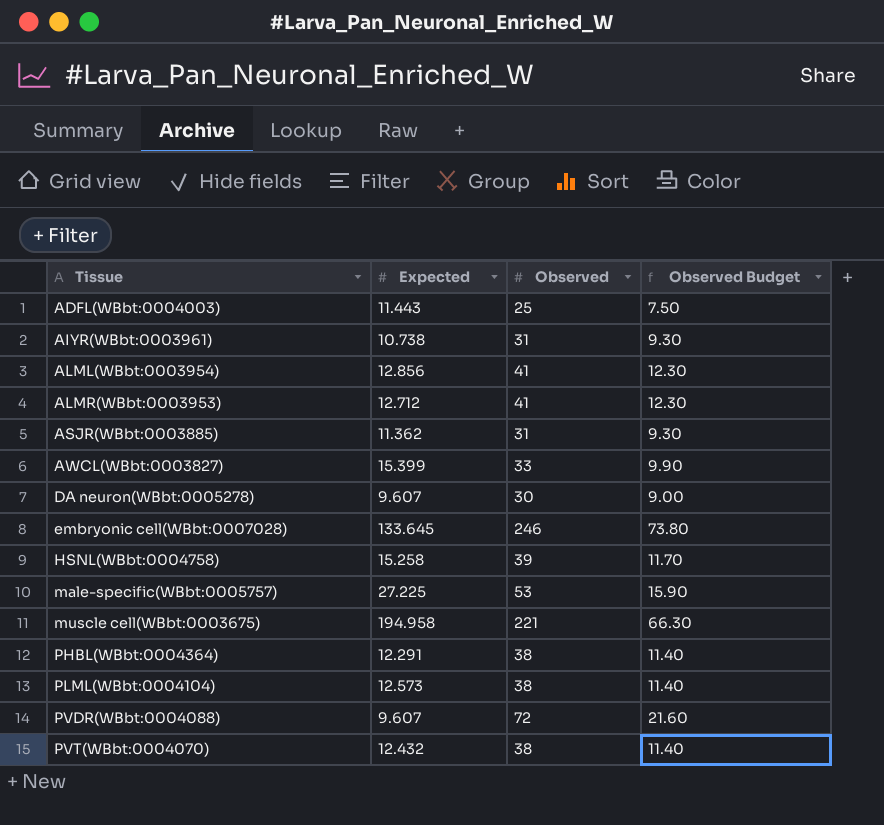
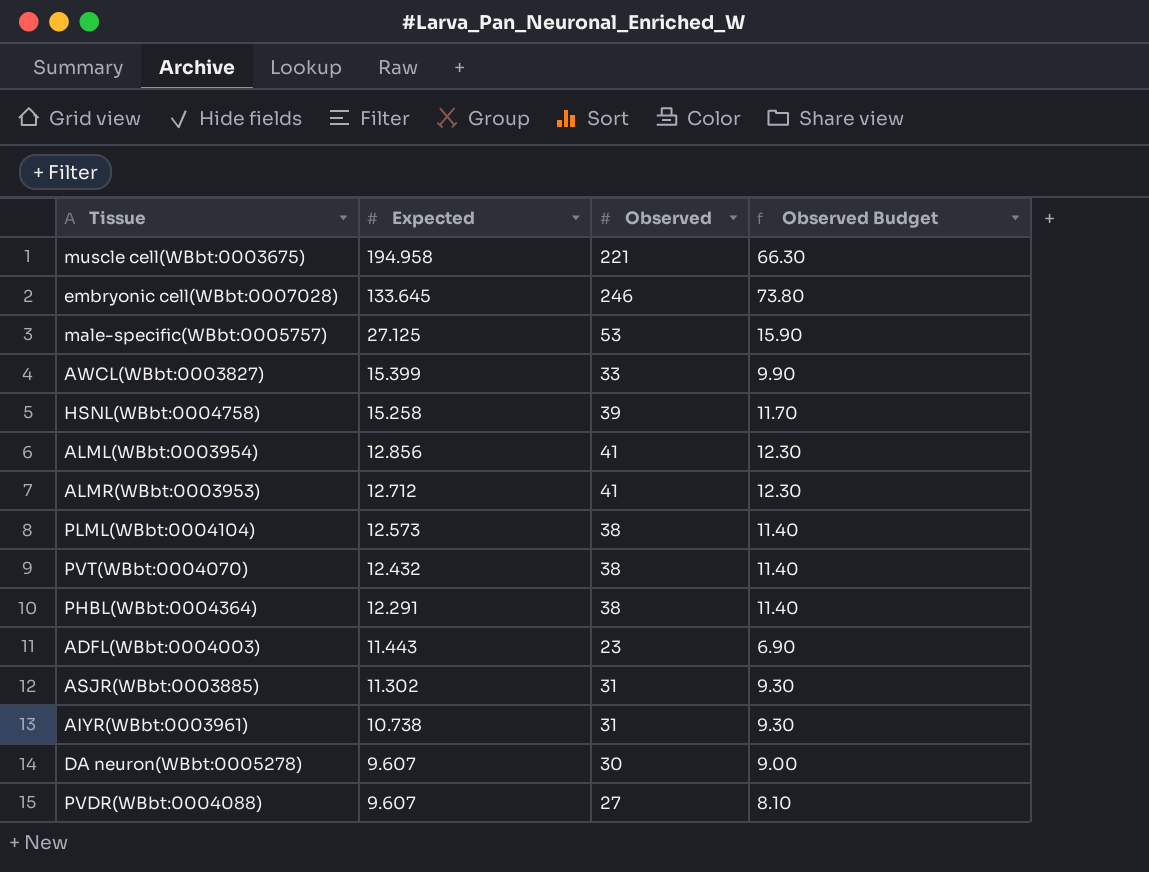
row order: Tissue ascending -> Expected descending
male-specific(WBbt:0005757) | Expected: 27.225 -> 27.125
ADFL(WBbt:0004003) | Observed: 25 -> 23
ADFL(WBbt:0004003) | Observed Budget: 7.50 -> 6.90
ASJR(WBbt:0003885) | Expected: 11.362 -> 11.302
PVDR(WBbt:0004088) | Observed: 72 -> 27
PVDR(WBbt:0004088) | Observed Budget: 21.60 -> 8.10

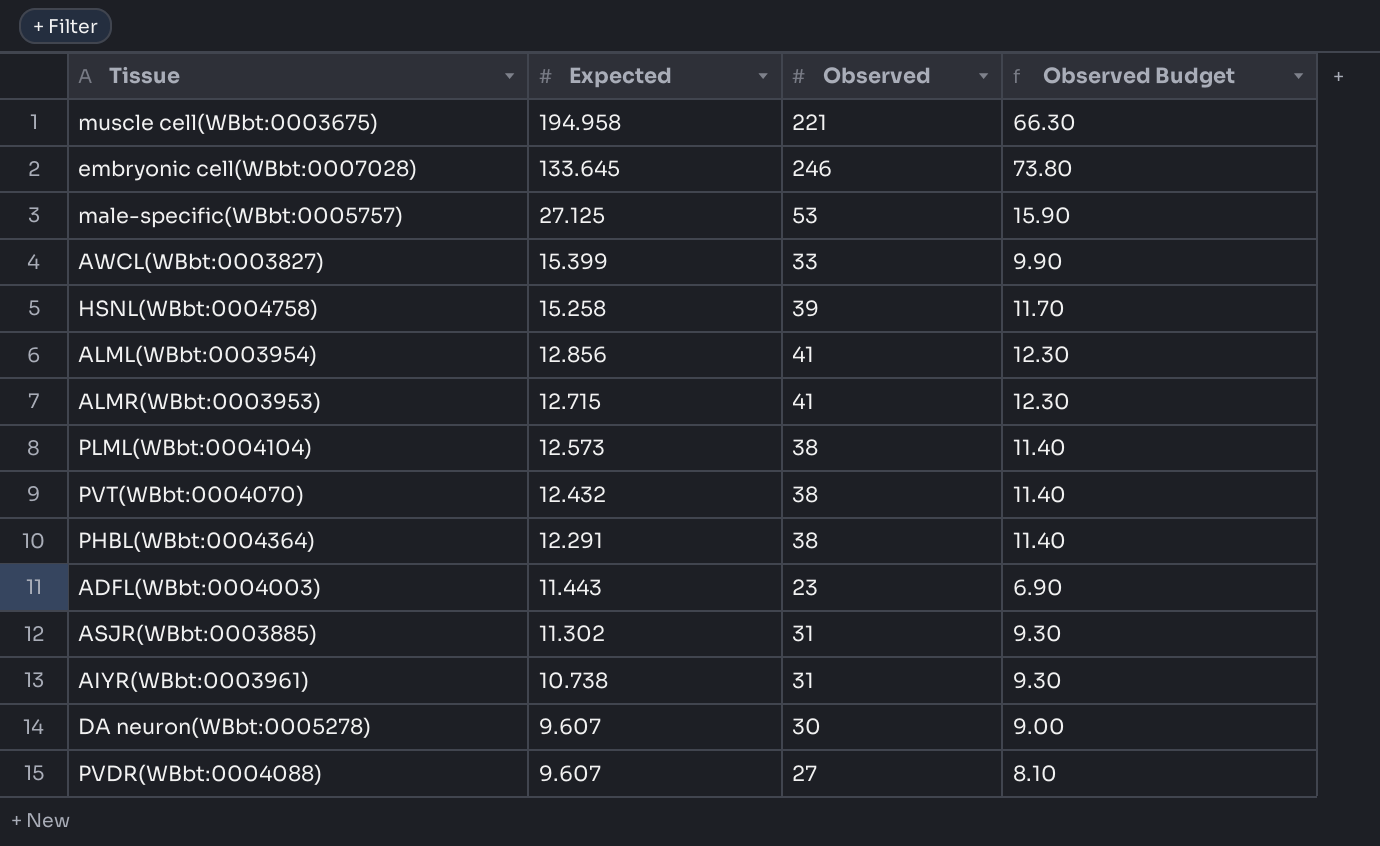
ALMR(WBbt:0003953) | Expected: 12.712 -> 12.715

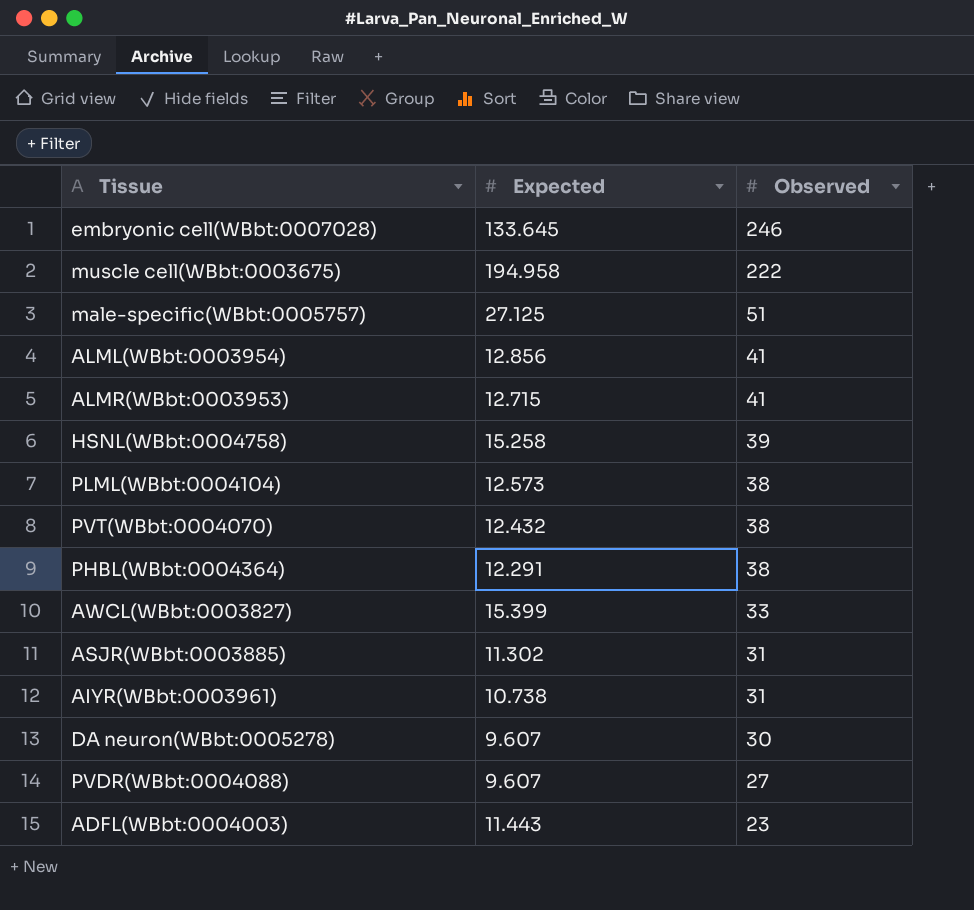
row order: Expected descending -> Observed descending
column Observed Budget | formula: [Observed] * 0.3 -> none
muscle cell(WBbt:0003675) | Observed: 221 -> 222
male-specific(WBbt:0005757) | Observed: 53 -> 51

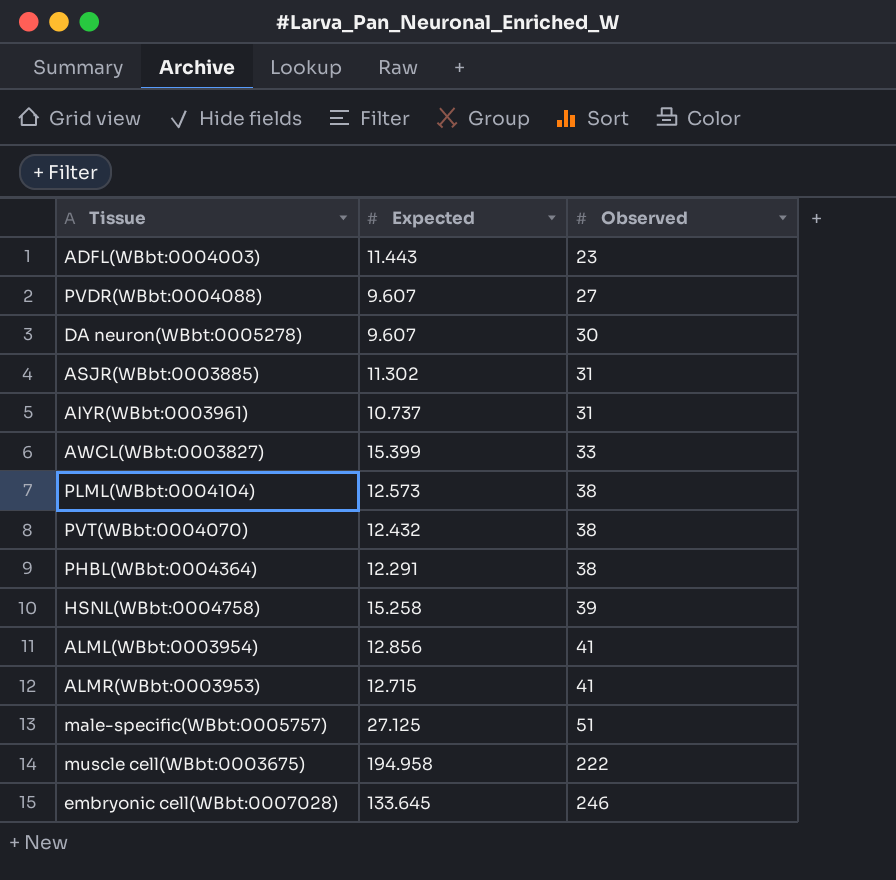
row order: Observed descending -> Observed ascending
AIYR(WBbt:0003961) | Expected: 10.738 -> 10.737

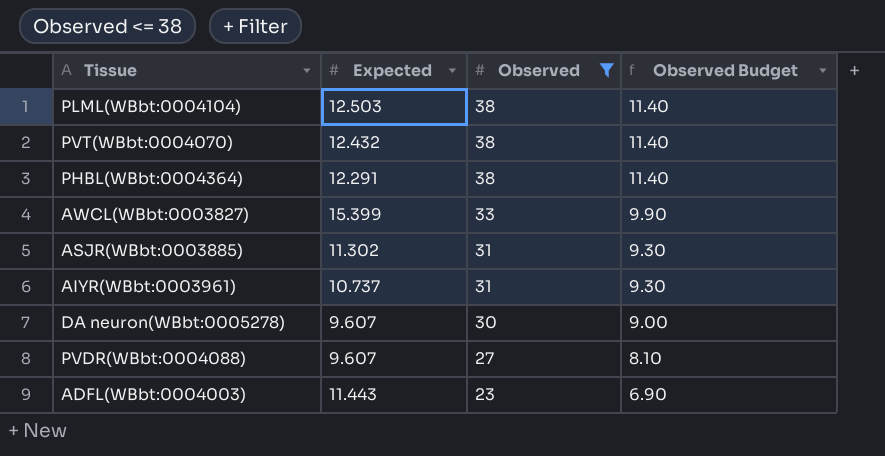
filter: none -> Observed <= 38
row order: Observed ascending -> Observed descending
column Observed Budget | formula: none -> [Observed] * 0.3
PLML(WBbt:0004104) | Expected: 12.573 -> 12.503

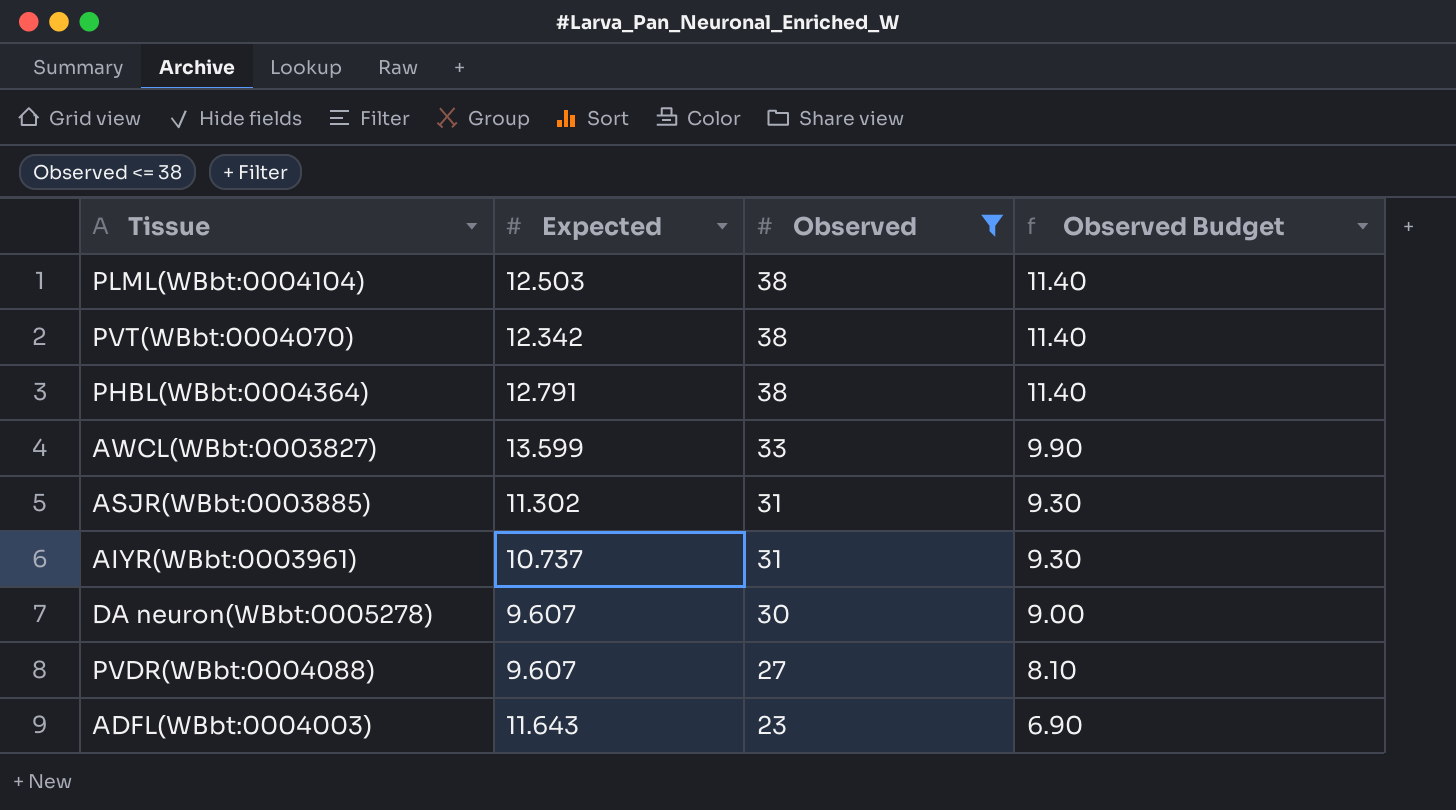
PVT(WBbt:0004070) | Expected: 12.432 -> 12.342
PHBL(WBbt:0004364) | Expected: 12.291 -> 12.791
AWCL(WBbt:0003827) | Expected: 15.399 -> 13.599
ADFL(WBbt:0004003) | Expected: 11.443 -> 11.643

